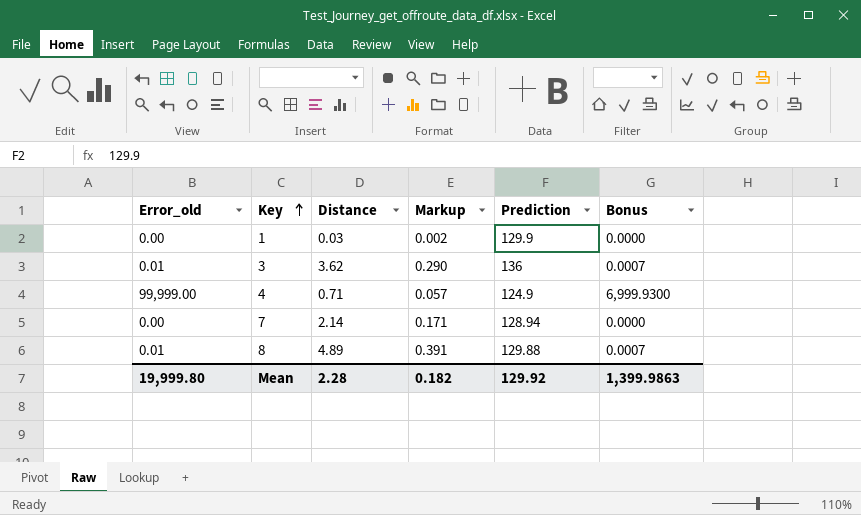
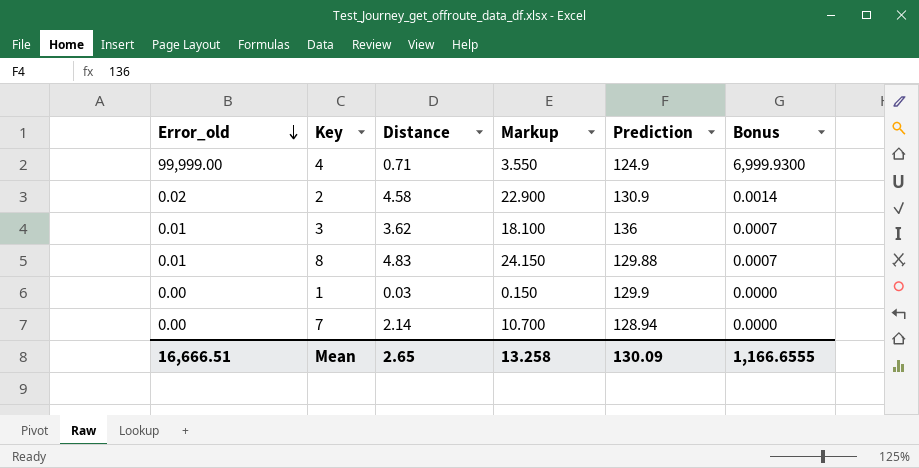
row order: Key ascending -> Error_old descending
column Markup | formula: [Distance] * 0.08 -> [Distance] * 5
row 2: none -> 0.02 | 4.58 | 22.900 | 130.9 | 0.0014
8 | Distance: 4.89 -> 4.83
Mean | Error_old: 19,999.80 -> 16,666.51
Mean | Distance: 2.28 -> 2.65
Mean | Markup: 0.182 -> 13.258
Mean | Prediction: 129.92 -> 130.09
Mean | Bonus: 1,399.9863 -> 1,166.6555

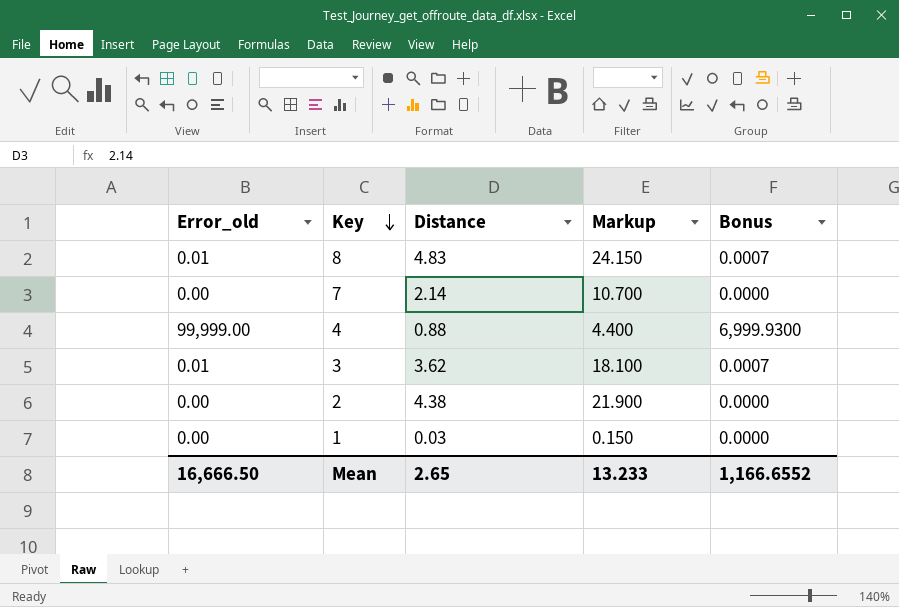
row order: Error_old descending -> Key descending
column Prediction | position: 5 -> none
4 | Distance: 0.71 -> 0.88
4 | Markup: 3.550 -> 4.400
2 | Error_old: 0.02 -> 0.00
2 | Distance: 4.58 -> 4.38
2 | Markup: 22.900 -> 21.900
2 | Bonus: 0.0014 -> 0.0000
Mean | Error_old: 16,666.51 -> 16,666.50
Mean | Markup: 13.258 -> 13.233
Mean | Bonus: 1,166.6555 -> 1,166.6552

